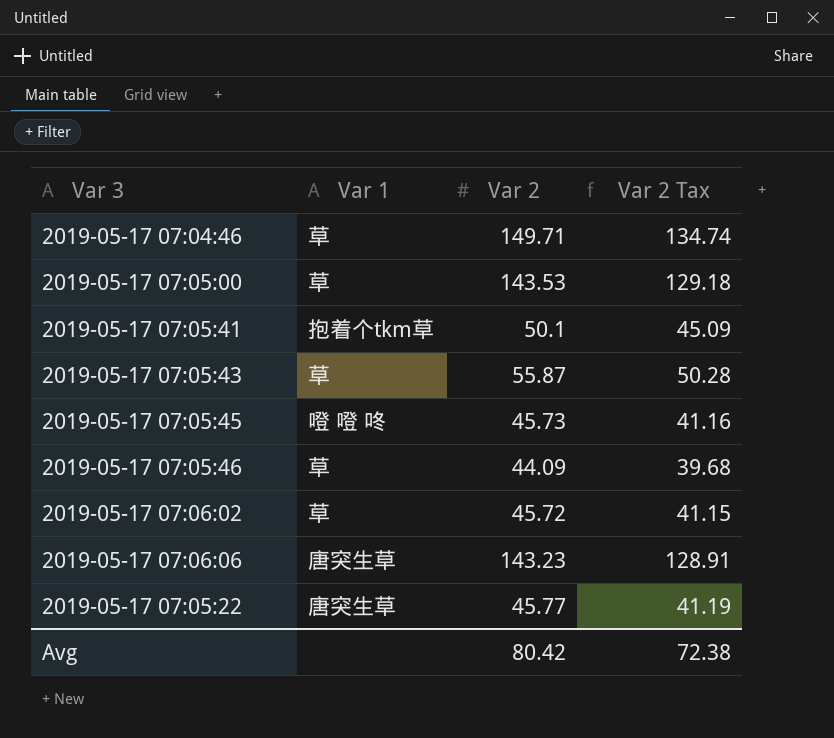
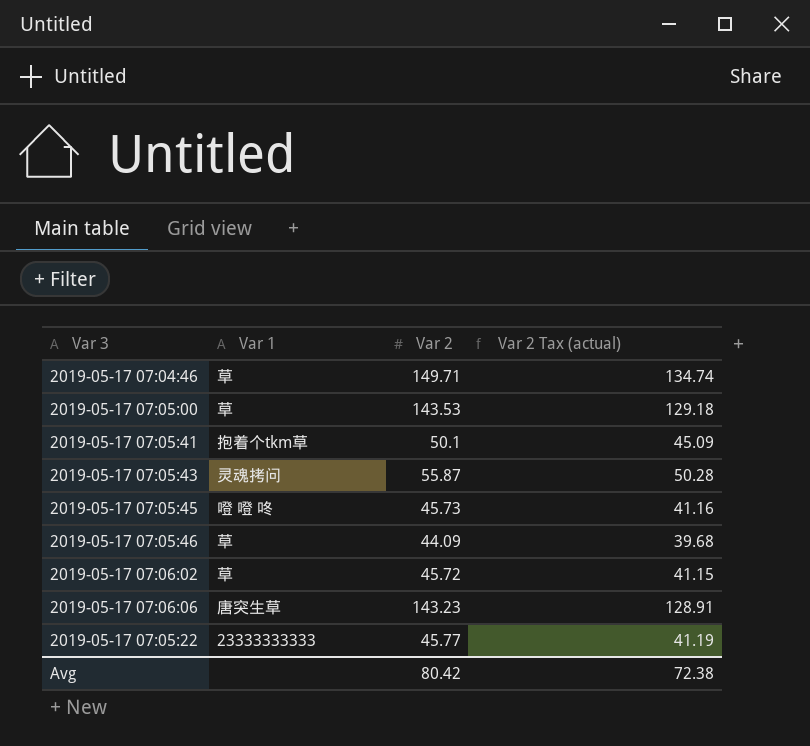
column name: Var 2 Tax -> Var 2 Tax (actual)
2019-05-17 07:05:43 | Var 1: 草 -> 灵魂拷问
2019-05-17 07:05:22 | Var 1: 唐突生草 -> 23333333333

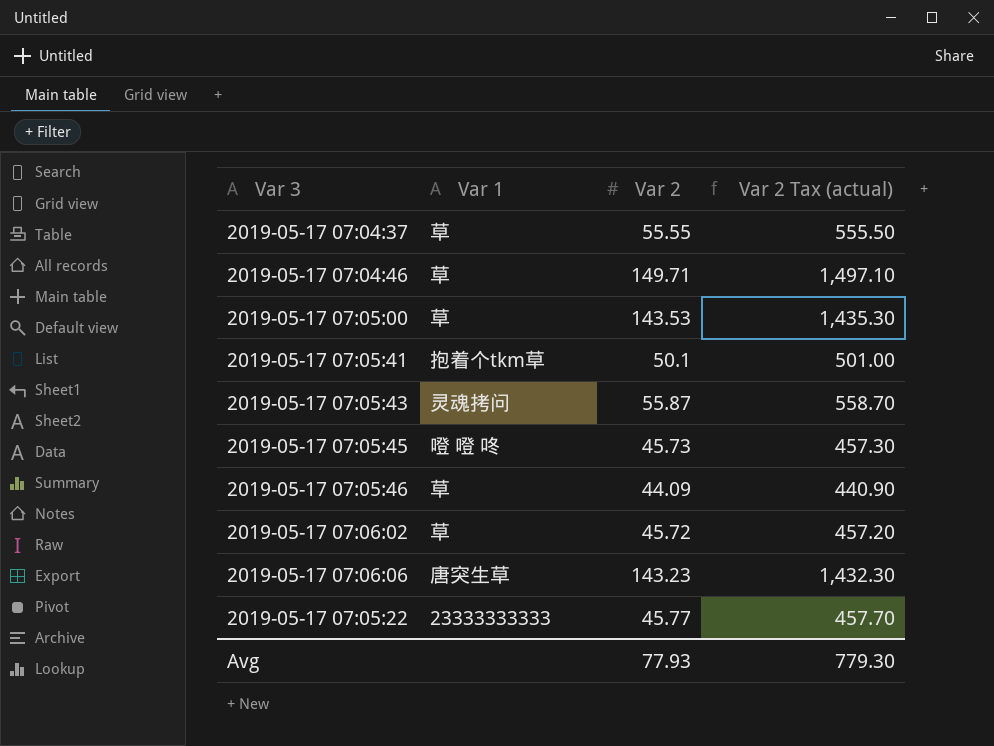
column Var 2 Tax (actual) | formula: [Var 2] * 0.9 -> [Var 2] * 10
row 2019-05-17 07:04:37: none -> 草 | 55.55 | 555.50
Avg | Var 2: 80.42 -> 77.93
Avg | Var 2 Tax (actual): 72.38 -> 779.30

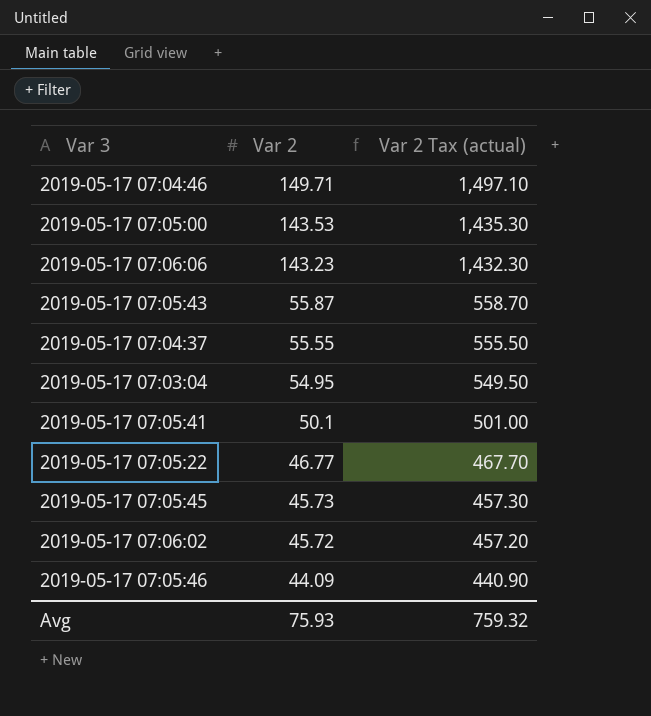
row order: none -> Var 2 descending
column Var 1 | position: 2 -> none
row 2019-05-17 07:03:04: none -> 54.95 | 549.50
2019-05-17 07:05:22 | Var 2: 45.77 -> 46.77
2019-05-17 07:05:22 | Var 2 Tax (actual): 457.70 -> 467.70
Avg | Var 2: 77.93 -> 75.93
Avg | Var 2 Tax (actual): 779.30 -> 759.32

